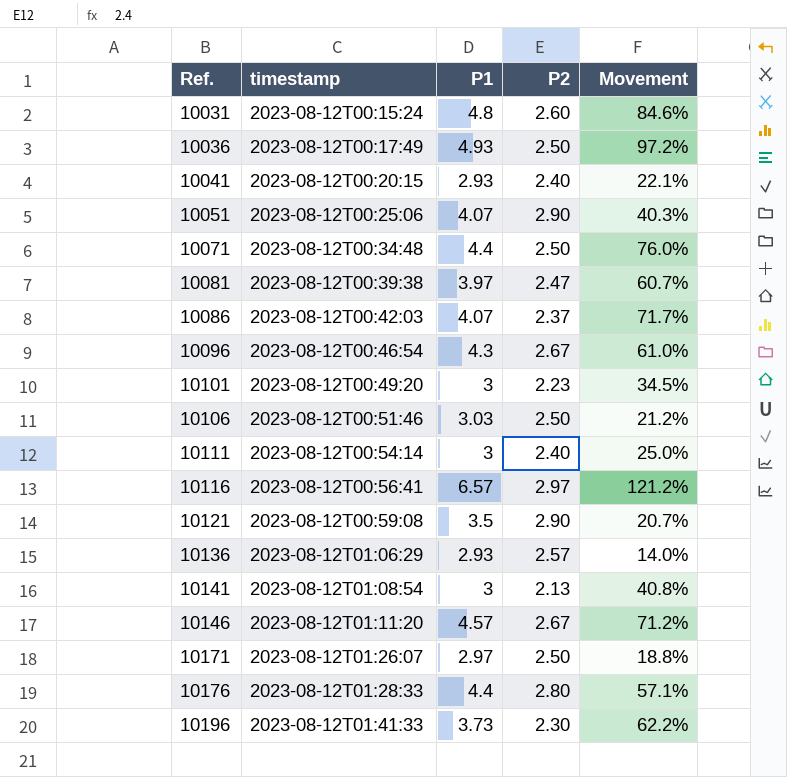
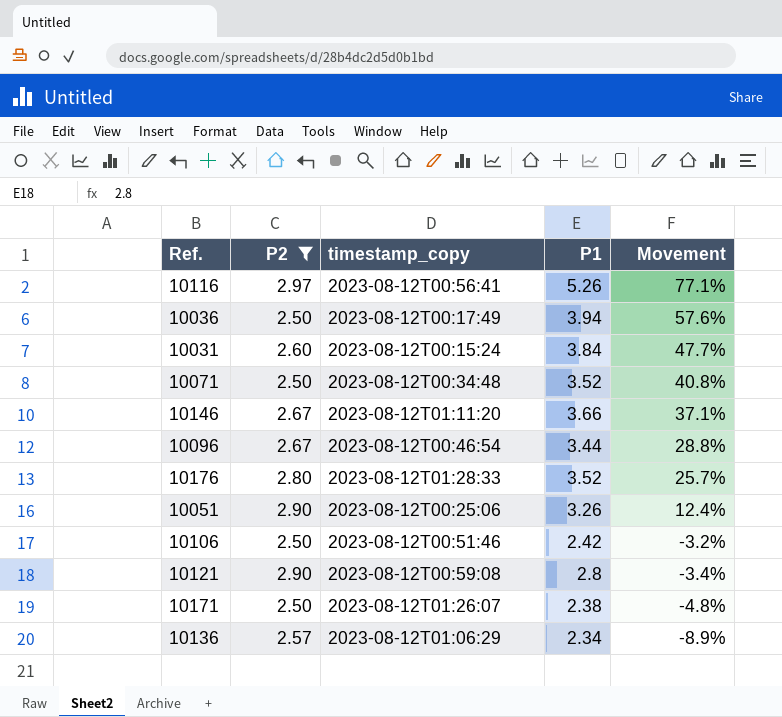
filter: none -> P2 >= 2.50
row order: Ref. ascending -> Movement descending
column P2 | position: 4 -> 2
column name: timestamp -> timestamp_copy
10116 | P1: 6.57 -> 5.26
10116 | Movement: 121.2% -> 77.1%
10036 | P1: 4.93 -> 3.94
10036 | Movement: 97.2% -> 57.6%
10031 | P1: 4.8 -> 3.84
10031 | Movement: 84.6% -> 47.7%
10071 | P1: 4.4 -> 3.52
10071 | Movement: 76.0% -> 40.8%
10146 | P1: 4.57 -> 3.66
10146 | Movement: 71.2% -> 37.1%
10096 | P1: 4.3 -> 3.44
10096 | Movement: 61.0% -> 28.8%
10176 | P1: 4.4 -> 3.52
10176 | Movement: 57.1% -> 25.7%
10051 | P1: 4.07 -> 3.26
10051 | Movement: 40.3% -> 12.4%
10106 | P1: 3.03 -> 2.42
10106 | Movement: 21.2% -> -3.2%
10121 | P1: 3.5 -> 2.8
10121 | Movement: 20.7% -> -3.4%
10171 | P1: 2.97 -> 2.38
10171 | Movement: 18.8% -> -4.8%
10136 | P1: 2.93 -> 2.34
10136 | Movement: 14.0% -> -8.9%

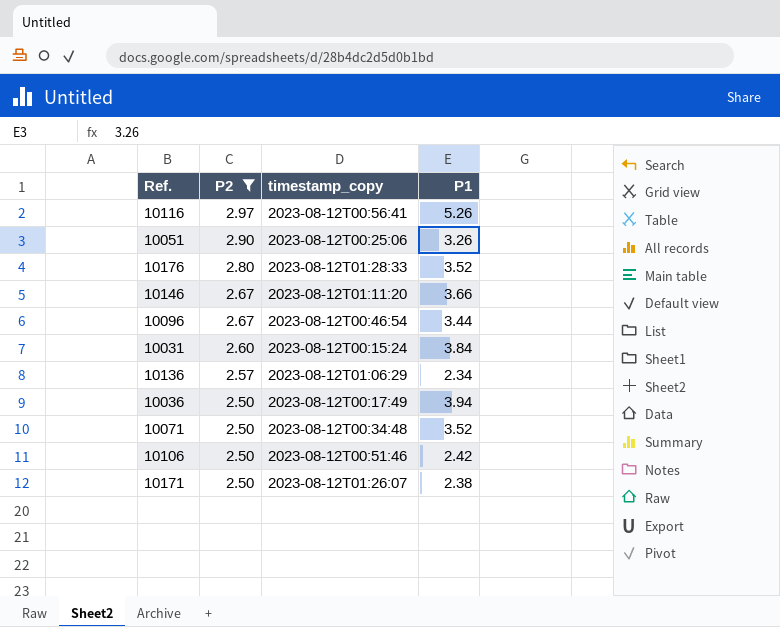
row order: Movement descending -> P2 descending
column Movement | formula: ([P1] - [P2]) / [P2] -> none
row 10121: 2.90 | 2023-08-12T00:59:08 | 2.8 | -3.4% -> none

